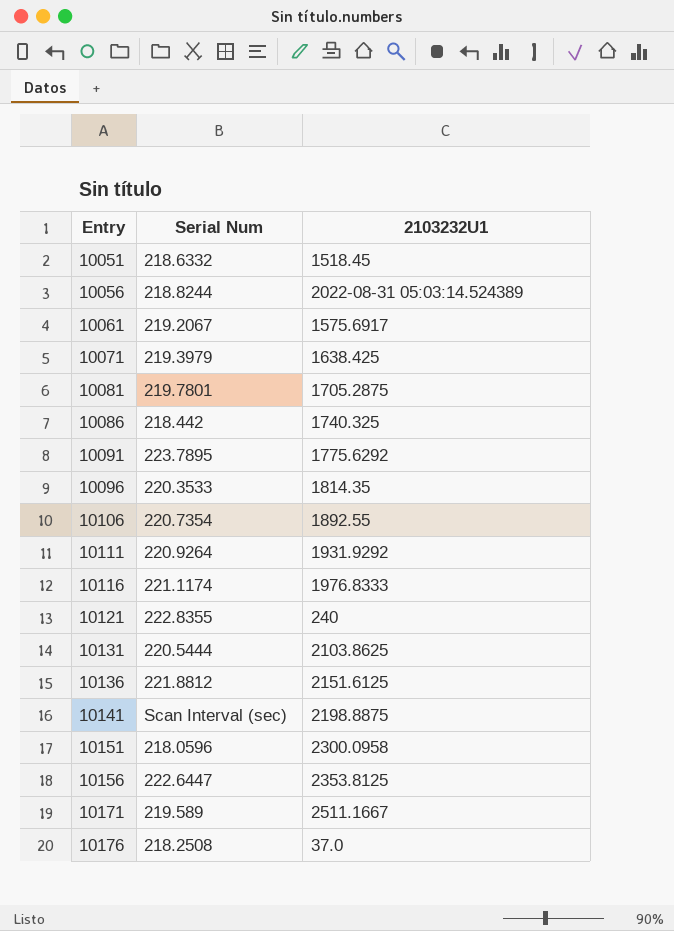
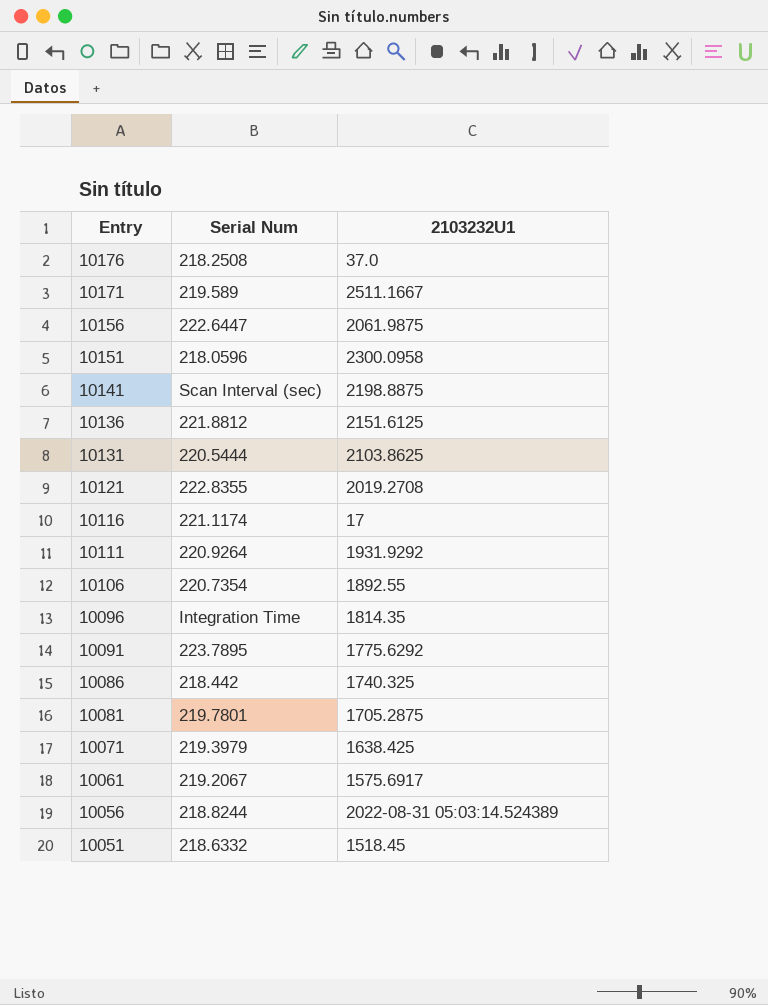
row order: Entry ascending -> Entry descending
10156 | 2103232U1: 2353.8125 -> 2061.9875
10121 | 2103232U1: 240 -> 2019.2708
10116 | 2103232U1: 1976.8333 -> 17
10096 | Serial Num: 220.3533 -> Integration Time

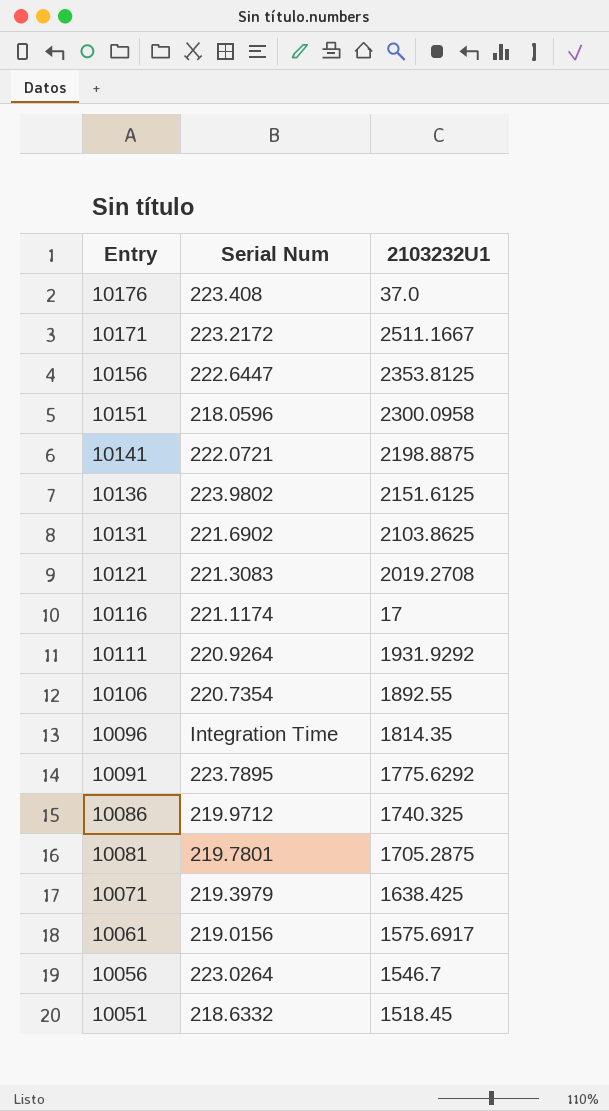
10176 | Serial Num: 218.2508 -> 223.408
10171 | Serial Num: 219.589 -> 223.2172
10156 | 2103232U1: 2061.9875 -> 2353.8125
10141 | Serial Num: Scan Interval (sec) -> 222.0721
10136 | Serial Num: 221.8812 -> 223.9802
10131 | Serial Num: 220.5444 -> 221.6902
10121 | Serial Num: 222.8355 -> 221.3083
10086 | Serial Num: 218.442 -> 219.9712
10061 | Serial Num: 219.2067 -> 219.0156
10056 | Serial Num: 218.8244 -> 223.0264
10056 | 2103232U1: 2022-08-31 05:03:14.524389 -> 1546.7

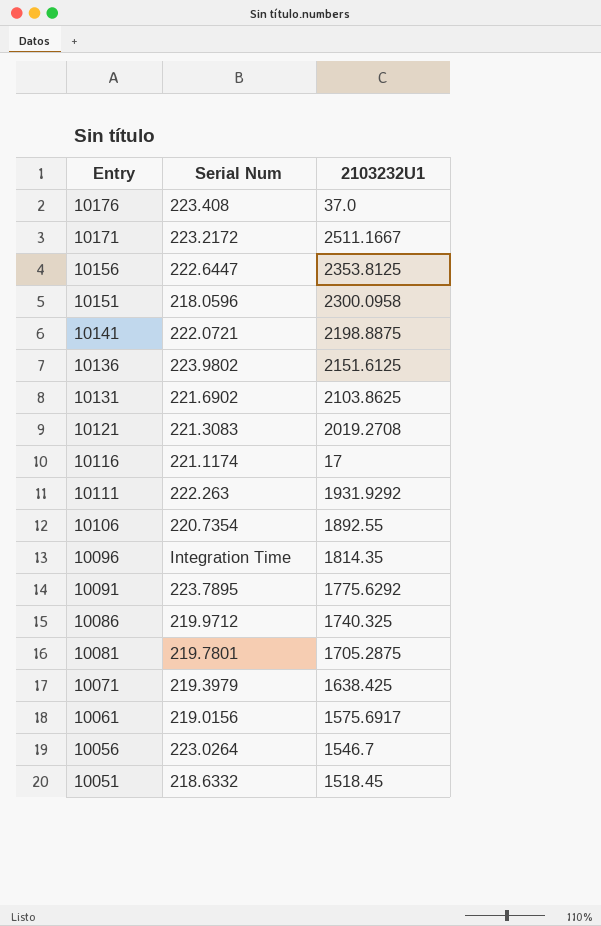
10111 | Serial Num: 220.9264 -> 222.263

